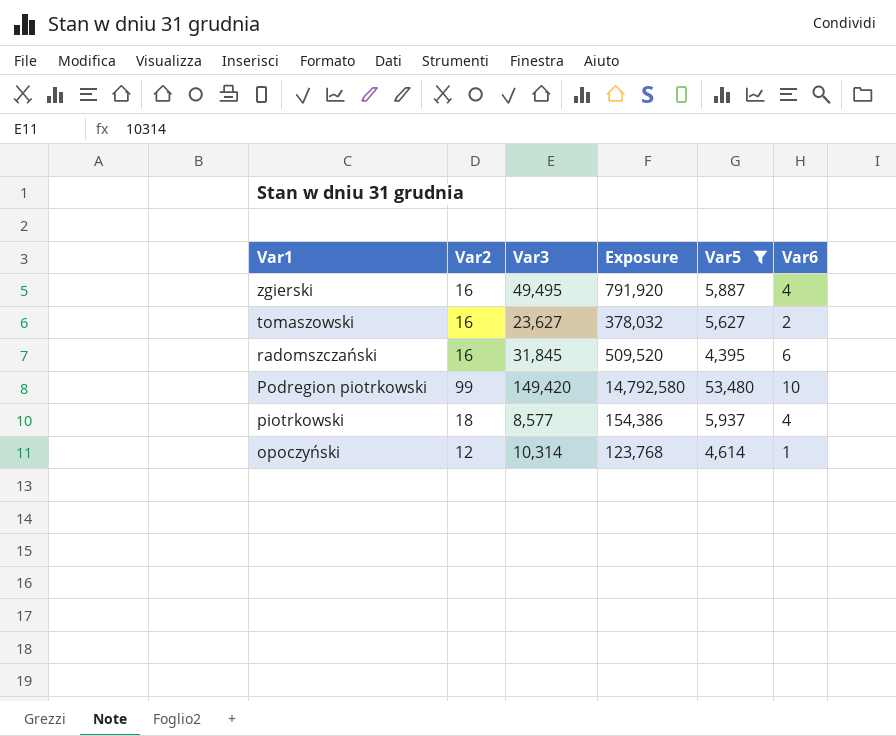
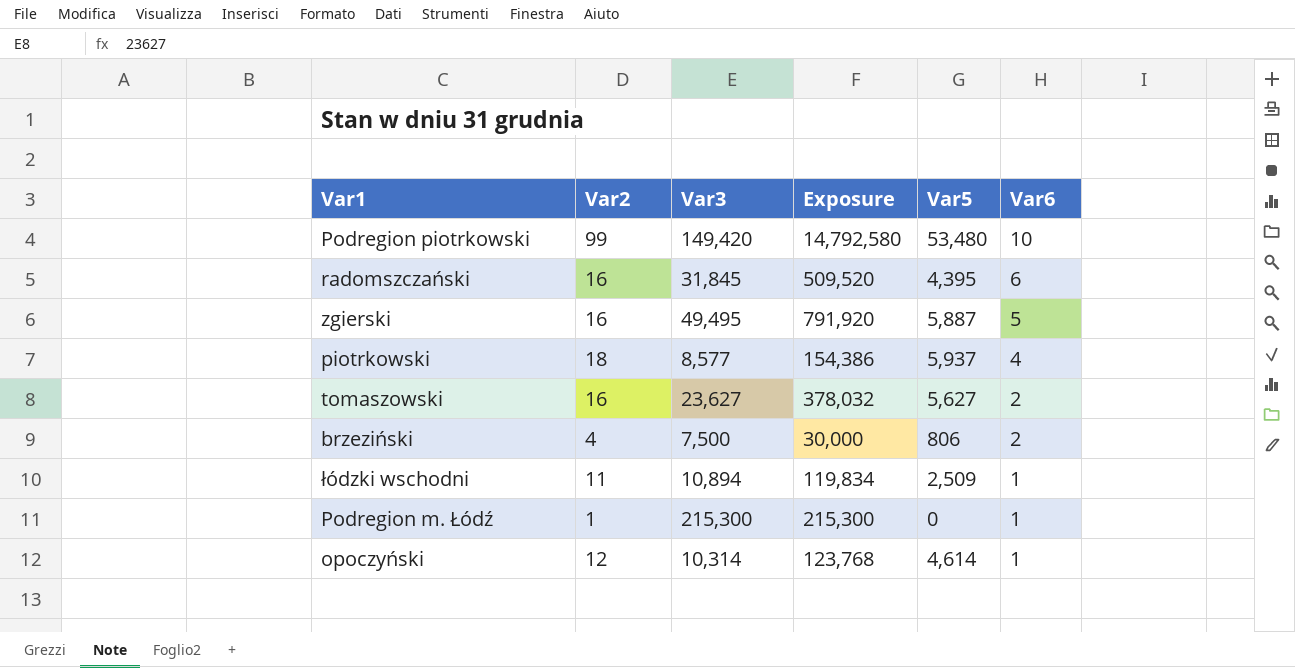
filter: Var5 >= 4,395 -> none
row order: Var1 descending -> Var6 descending
zgierski | Var6: 4 -> 5

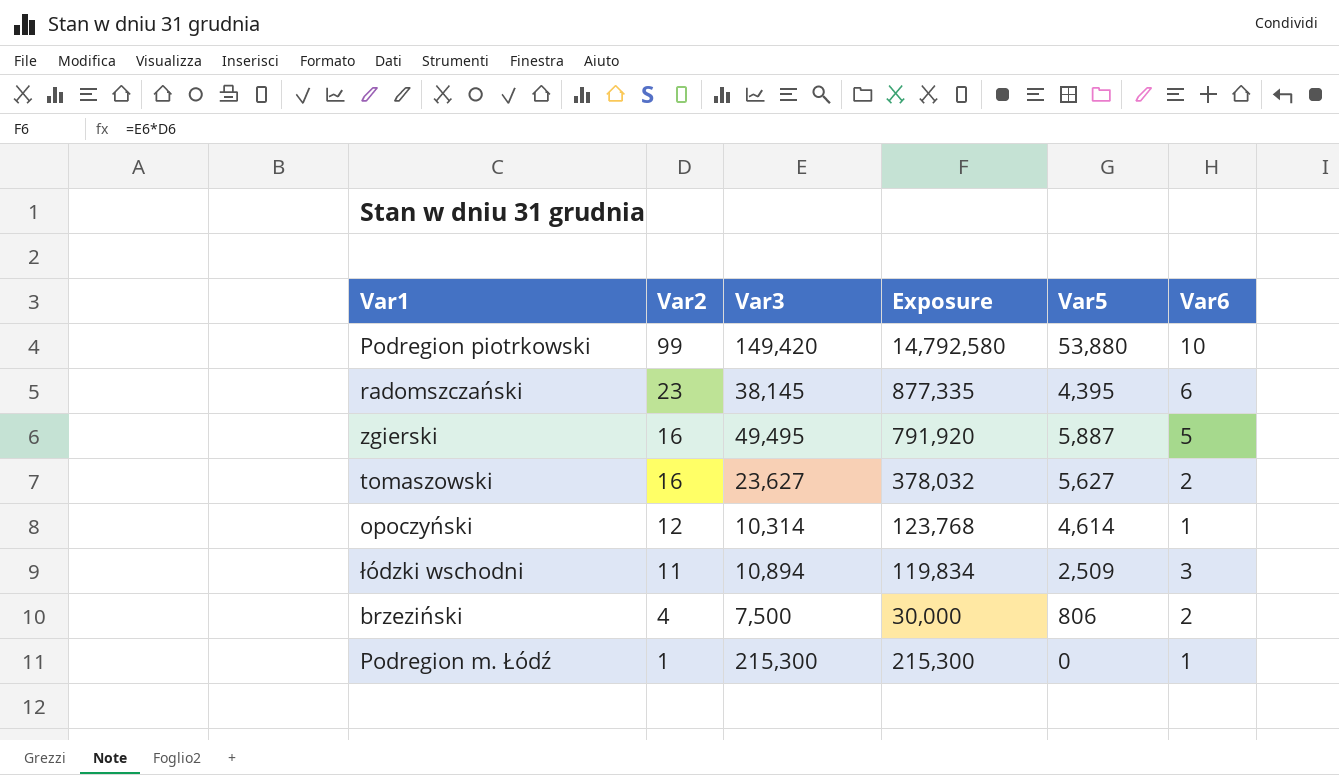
row order: Var6 descending -> Var2 descending
row piotrkowski: 18 | 8,577 | 154,386 | 5,937 | 4 -> none
Podregion piotrkowski | Var5: 53,480 -> 53,880
radomszczański | Var2: 16 -> 23
radomszczański | Var3: 31,845 -> 38,145
radomszczański | Exposure: 509,520 -> 877,335
łódzki wschodni | Var6: 1 -> 3

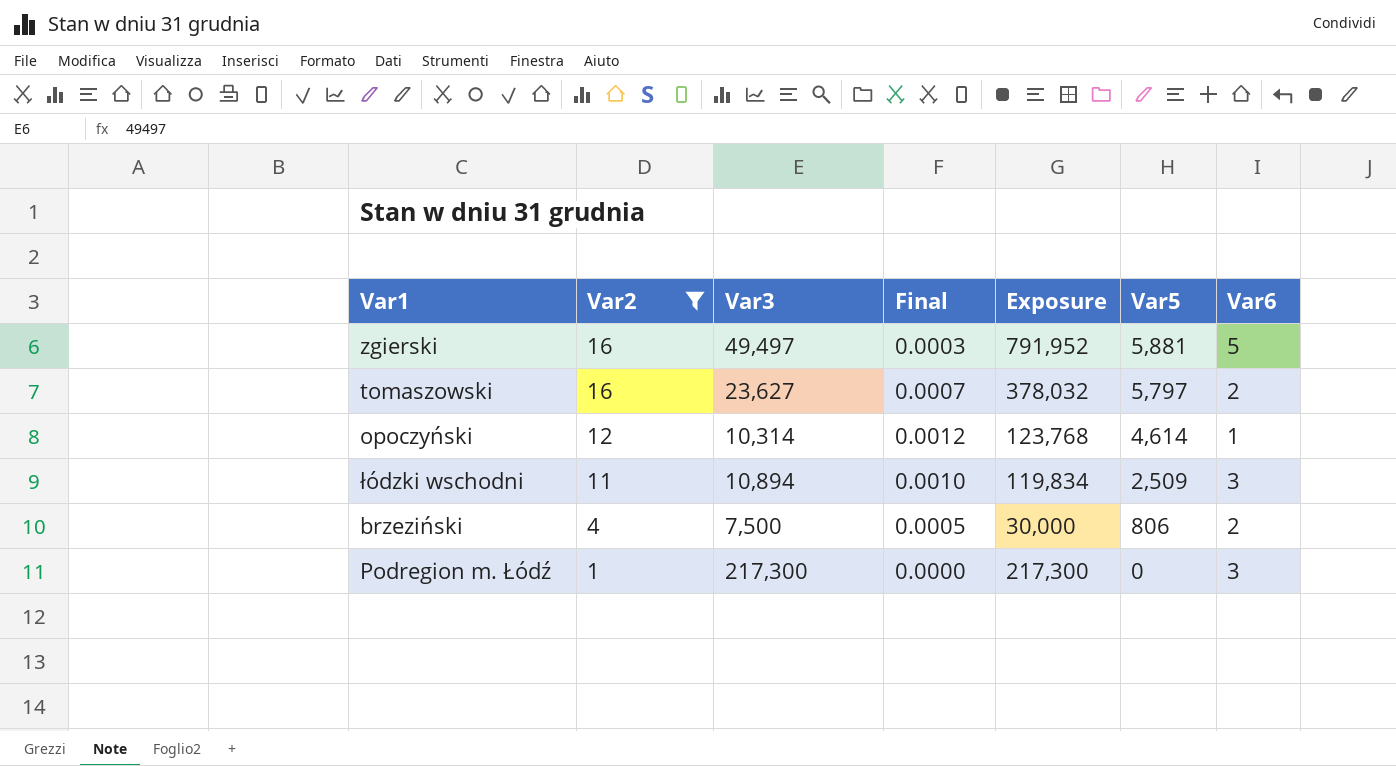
filter: none -> Var2 <= 16
column Final | formula: none -> [Var2] / [Var3]
zgierski | Var3: 49,495 -> 49,497
zgierski | Exposure: 791,920 -> 791,952
zgierski | Var5: 5,887 -> 5,881
tomaszowski | Var5: 5,627 -> 5,797
Podregion m. Łódź | Var3: 215,300 -> 217,300
Podregion m. Łódź | Exposure: 215,300 -> 217,300
Podregion m. Łódź | Var6: 1 -> 3

